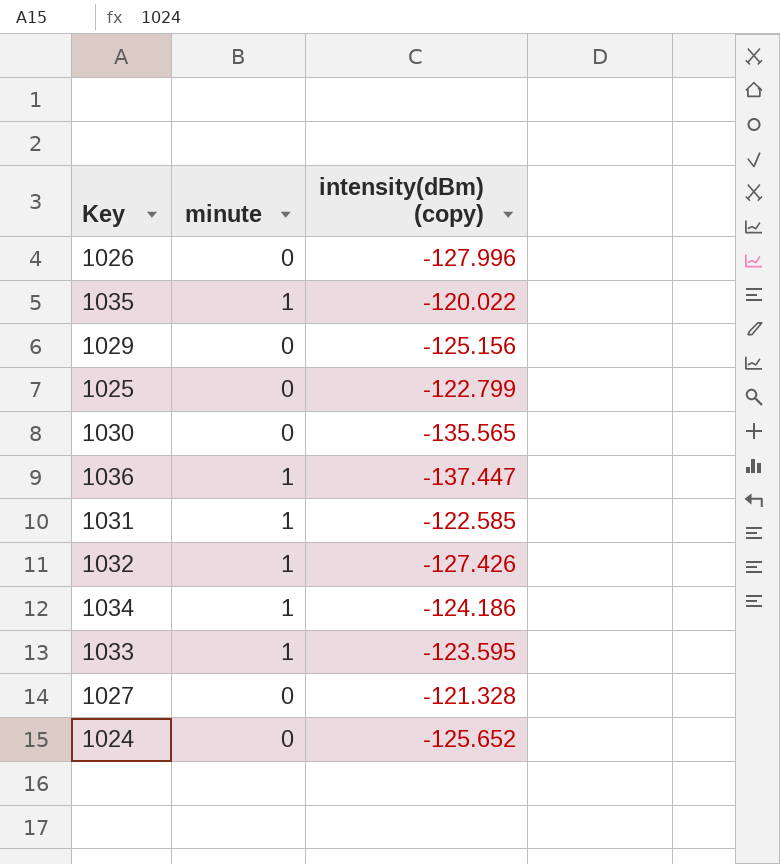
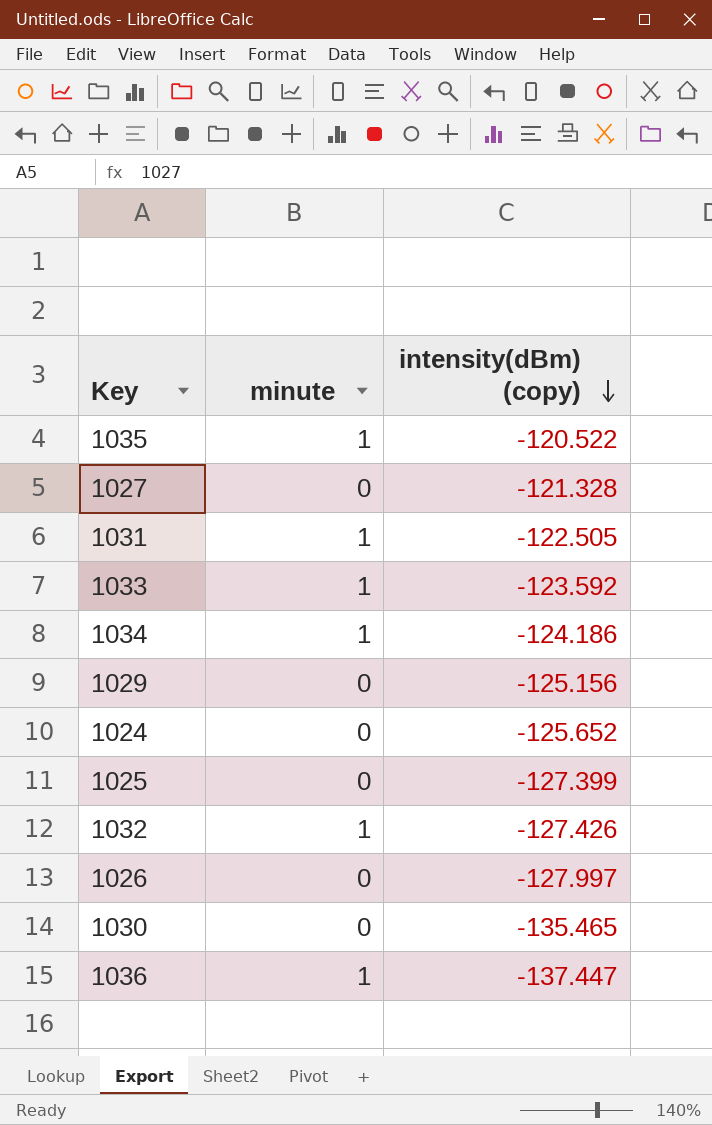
row order: none -> intensity(dBm) (copy) descending
1035 | intensity(dBm) (copy): -120.022 -> -120.522
1031 | intensity(dBm) (copy): -122.585 -> -122.505
1033 | intensity(dBm) (copy): -123.595 -> -123.592
1025 | intensity(dBm) (copy): -122.799 -> -127.399
1026 | intensity(dBm) (copy): -127.996 -> -127.997
1030 | intensity(dBm) (copy): -135.565 -> -135.465

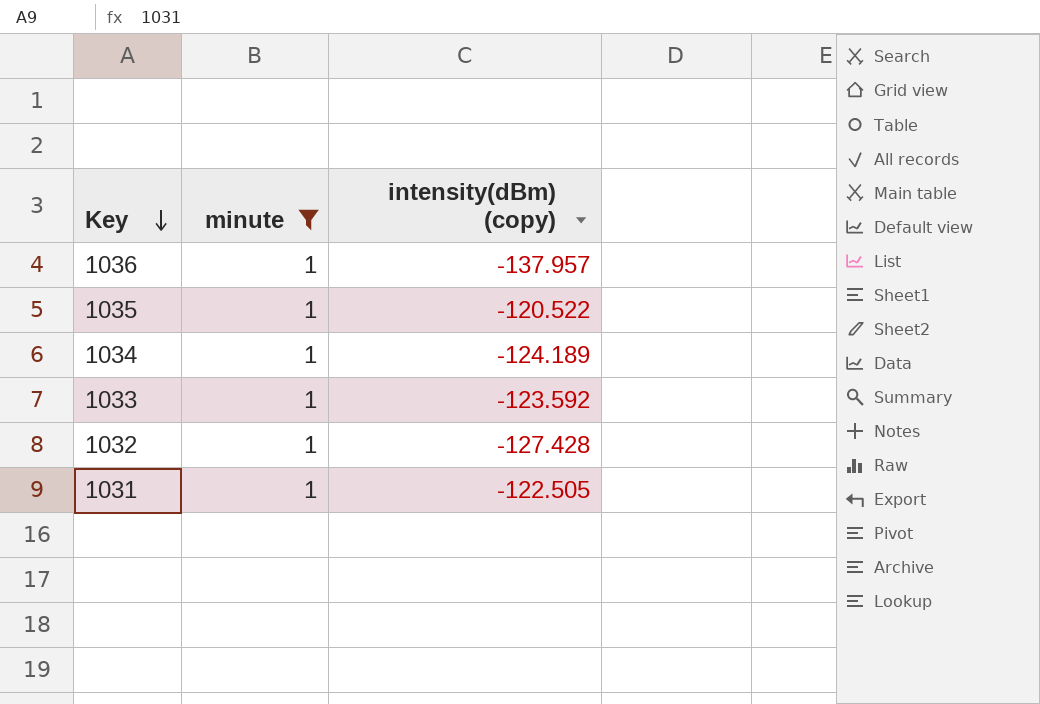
filter: none -> minute = 1
row order: intensity(dBm) (copy) descending -> Key descending
1036 | intensity(dBm) (copy): -137.447 -> -137.957
1034 | intensity(dBm) (copy): -124.186 -> -124.189
1032 | intensity(dBm) (copy): -127.426 -> -127.428

